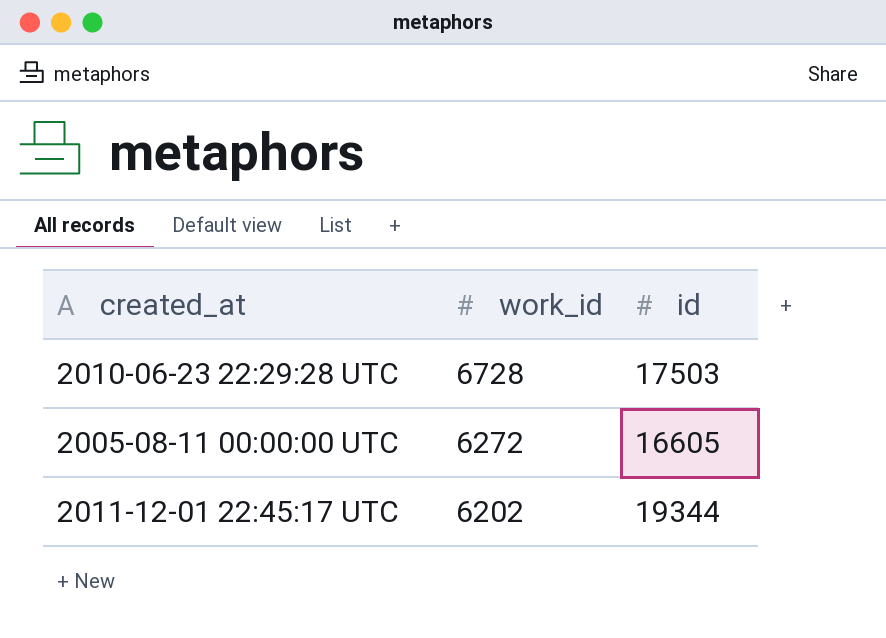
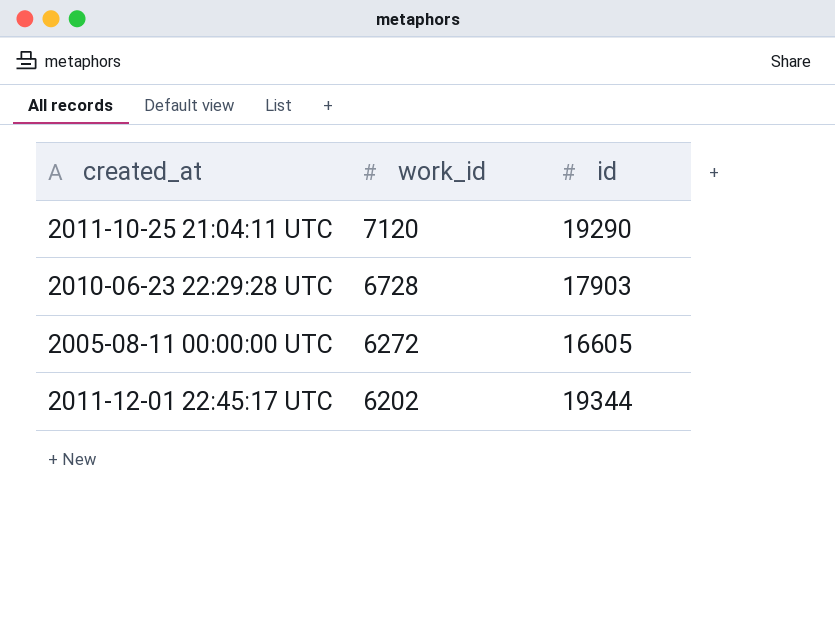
row 2011-10-25 21:04:11 UTC: none -> 7120 | 19290
2010-06-23 22:29:28 UTC | id: 17503 -> 17903

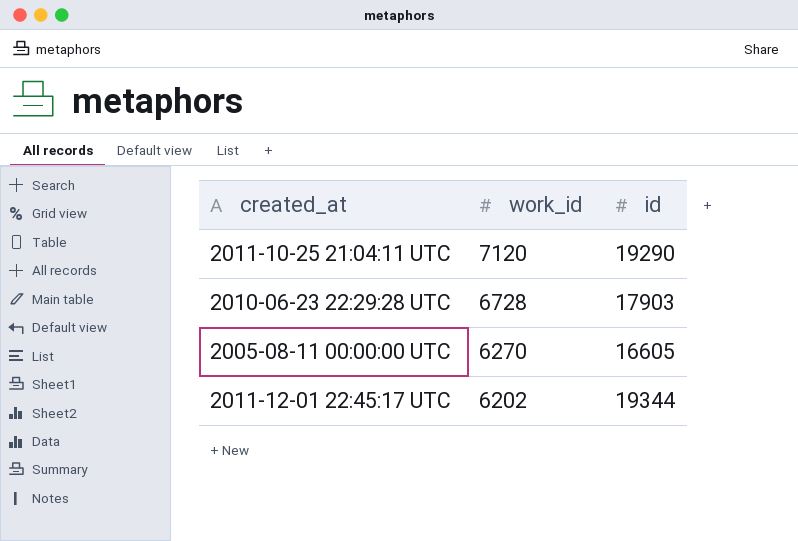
2005-08-11 00:00:00 UTC | work_id: 6272 -> 6270

